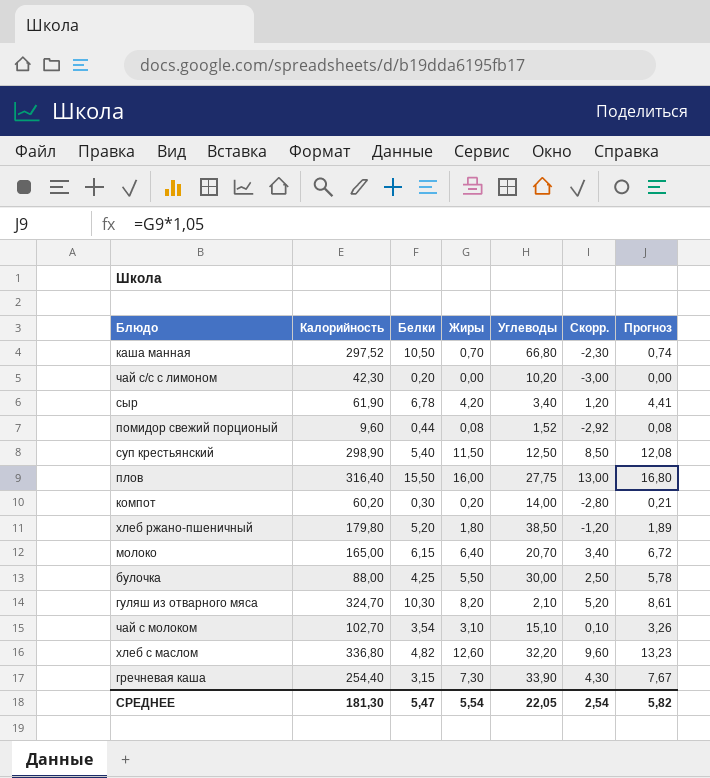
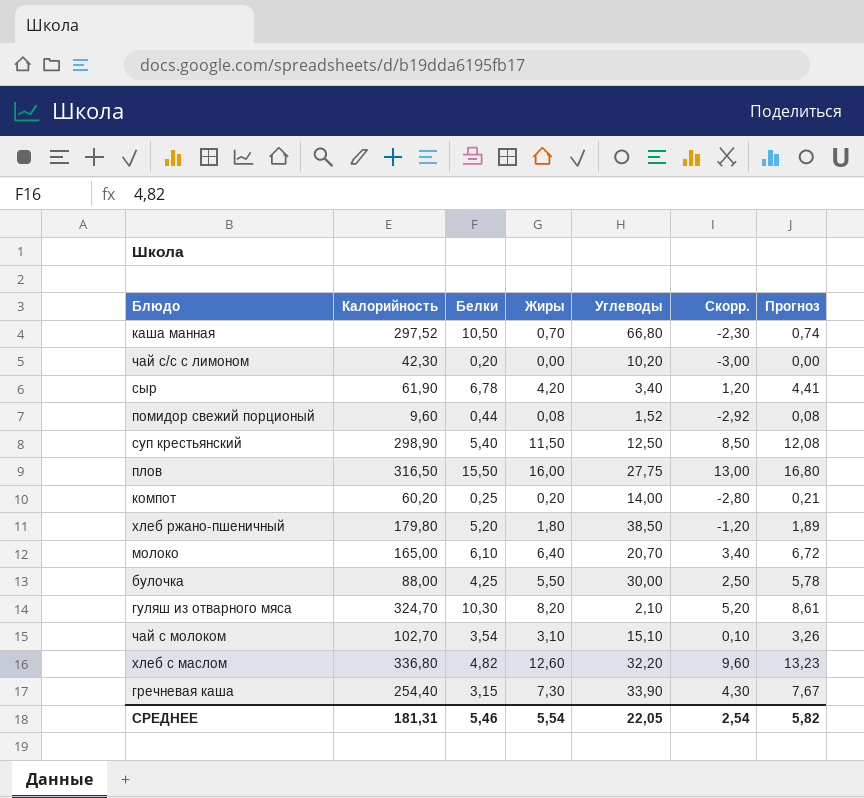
плов | Калорийность: 316,40 -> 316,50
компот | Белки: 0,30 -> 0,25
молоко | Белки: 6,15 -> 6,10
СРЕДНЕЕ | Калорийность: 181,30 -> 181,31
СРЕДНЕЕ | Белки: 5,47 -> 5,46

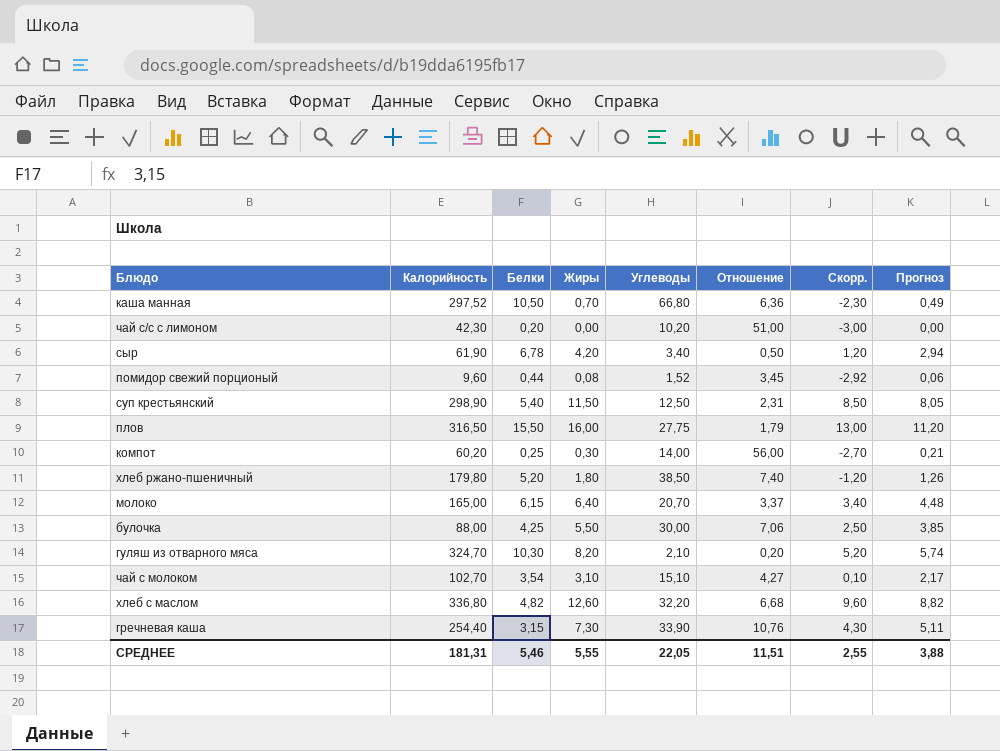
column Отношение | formula: none -> [Углеводы] / [Белки]
column Прогноз | formula: [Жиры] * 1,05 -> [Жиры] * 0,7
компот | Жиры: 0,20 -> 0,30
компот | Скорр.: -2,80 -> -2,70
молоко | Белки: 6,10 -> 6,15
СРЕДНЕЕ | Жиры: 5,54 -> 5,55
СРЕДНЕЕ | Скорр.: 2,54 -> 2,55
СРЕДНЕЕ | Прогноз: 5,82 -> 3,88

